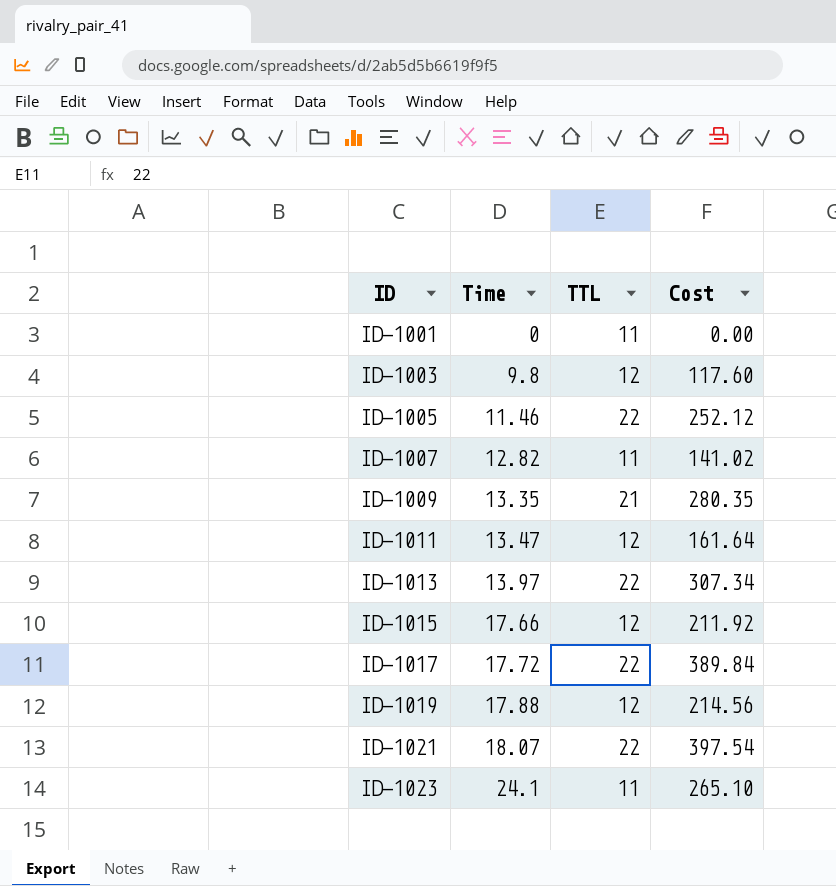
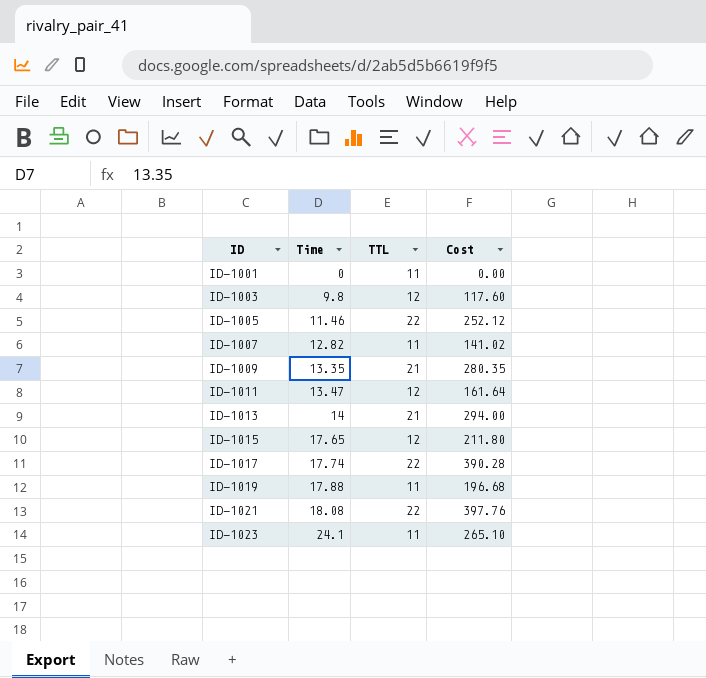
ID-1013 | Time: 13.97 -> 14
ID-1013 | TTL: 22 -> 21
ID-1013 | Cost: 307.34 -> 294.00
ID-1015 | Time: 17.66 -> 17.65
ID-1015 | Cost: 211.92 -> 211.80
ID-1017 | Time: 17.72 -> 17.74
ID-1017 | Cost: 389.84 -> 390.28
ID-1019 | TTL: 12 -> 11
ID-1019 | Cost: 214.56 -> 196.68
ID-1021 | Time: 18.07 -> 18.08
ID-1021 | Cost: 397.54 -> 397.76

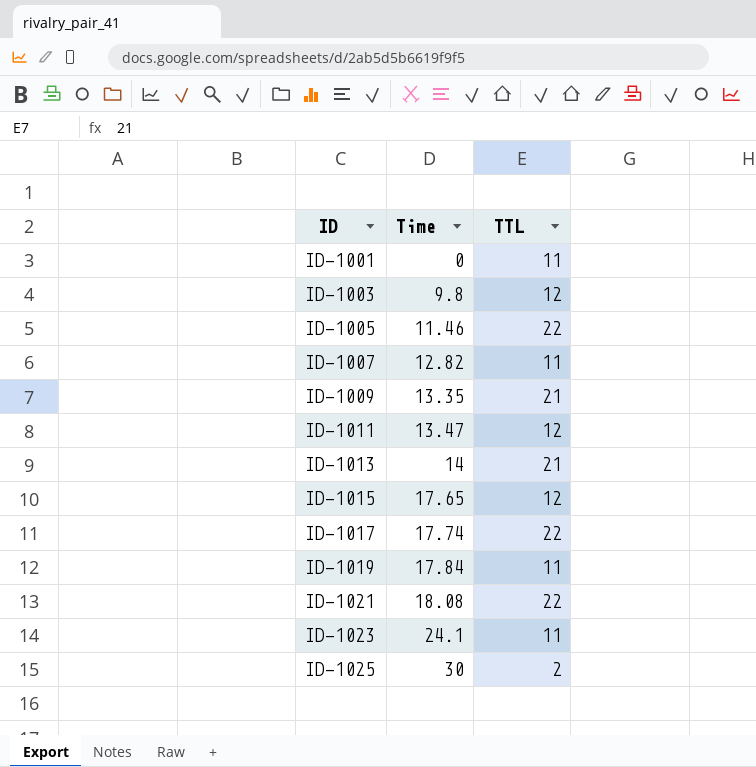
column Cost | formula: [Time] * [TTL] -> none
ID-1019 | Time: 17.88 -> 17.84
row ID-1025: none -> 30 | 2

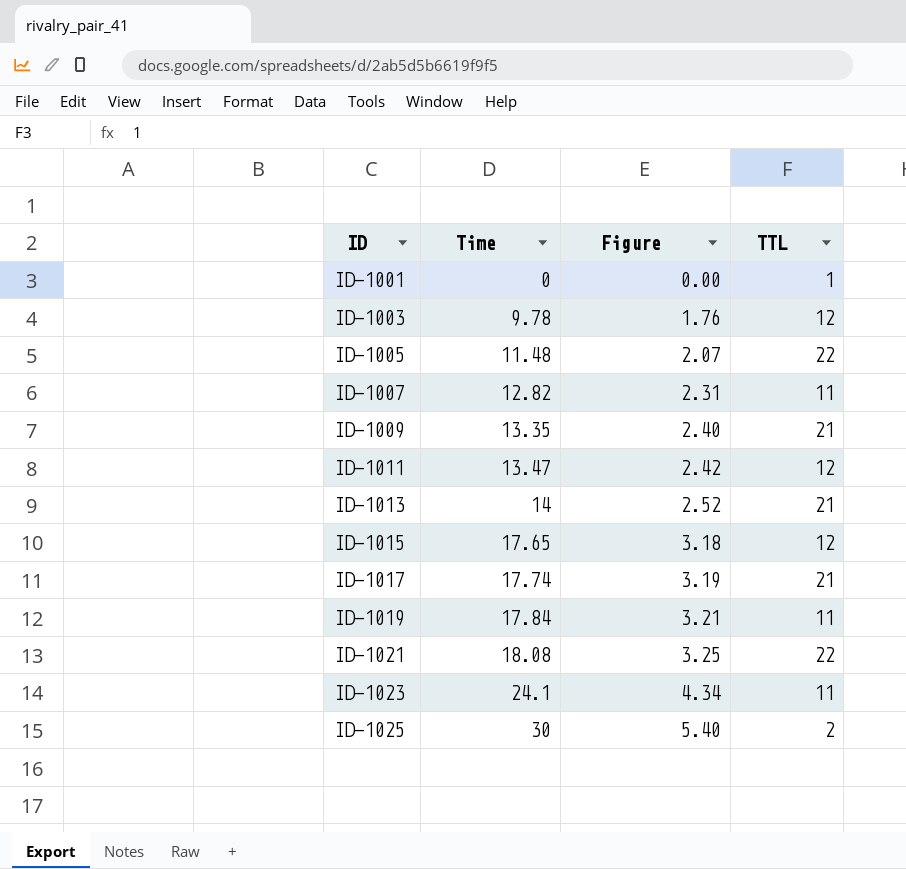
column Figure | formula: none -> [Time] * 0.18
ID-1001 | TTL: 11 -> 1
ID-1003 | Time: 9.8 -> 9.78
ID-1005 | Time: 11.46 -> 11.48
ID-1017 | TTL: 22 -> 21

